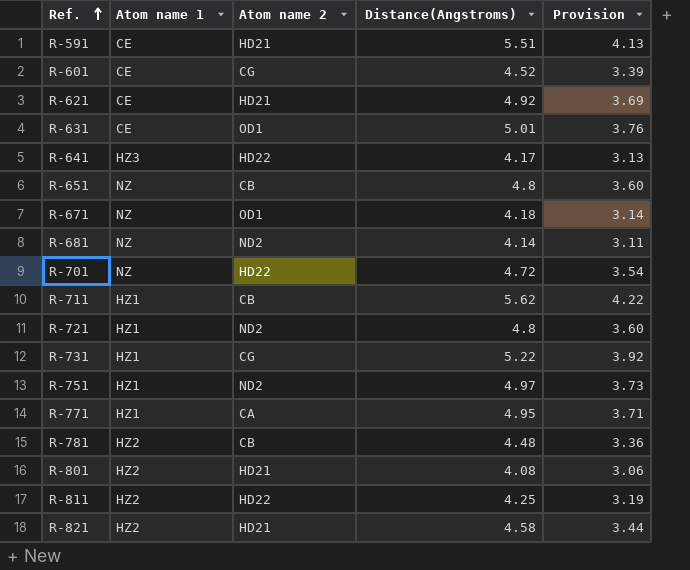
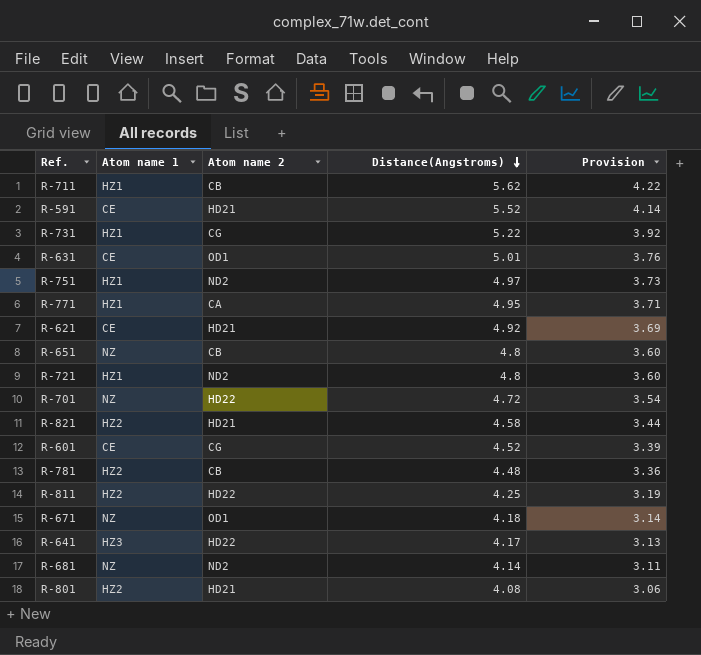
row order: Ref. ascending -> Distance(Angstroms) descending
R-591 | Distance(Angstroms): 5.51 -> 5.52
R-591 | Provision: 4.13 -> 4.14

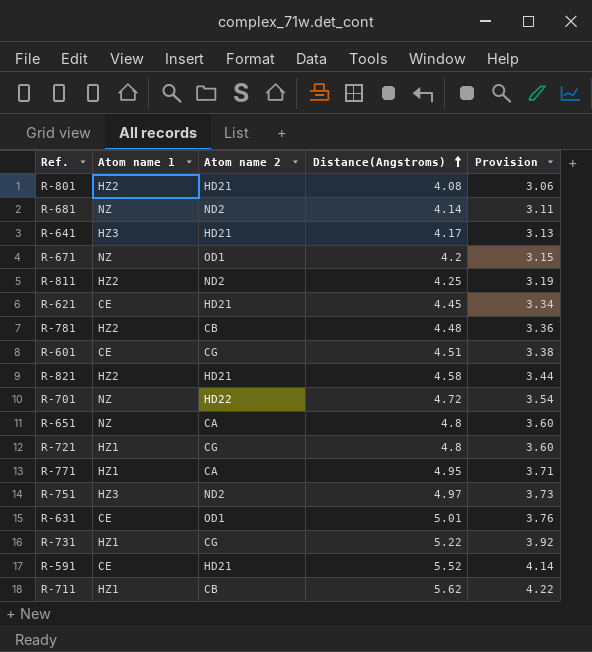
row order: Distance(Angstroms) descending -> Distance(Angstroms) ascending
R-641 | Atom name 2: HD22 -> HD21
R-671 | Distance(Angstroms): 4.18 -> 4.2
R-671 | Provision: 3.14 -> 3.15
R-811 | Atom name 2: HD22 -> ND2
R-621 | Distance(Angstroms): 4.92 -> 4.45
R-621 | Provision: 3.69 -> 3.34
R-601 | Distance(Angstroms): 4.52 -> 4.51
R-601 | Provision: 3.39 -> 3.38
R-651 | Atom name 2: CB -> CA
R-721 | Atom name 2: ND2 -> CG
R-751 | Atom name 1: HZ1 -> HZ3

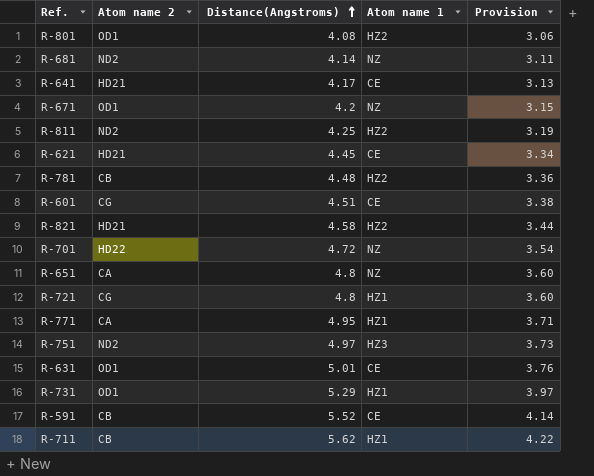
column Atom name 1 | position: 2 -> 4
R-801 | Atom name 2: HD21 -> OD1
R-641 | Atom name 1: HZ3 -> CE
R-731 | Atom name 2: CG -> OD1
R-731 | Distance(Angstroms): 5.22 -> 5.29
R-731 | Provision: 3.92 -> 3.97
R-591 | Atom name 2: HD21 -> CB

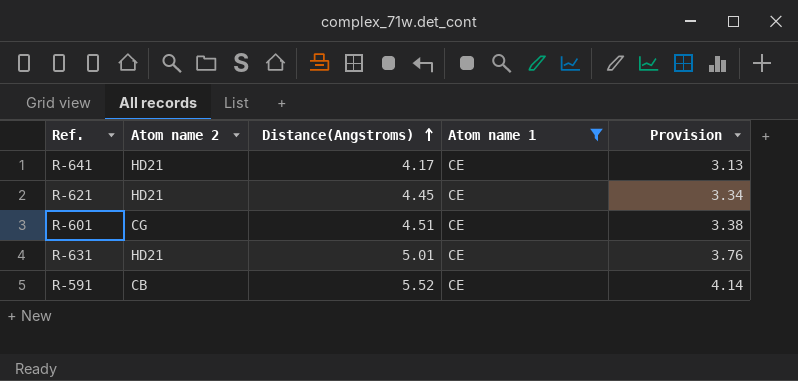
filter: none -> Atom name 1 = CE
R-631 | Atom name 2: OD1 -> HD21

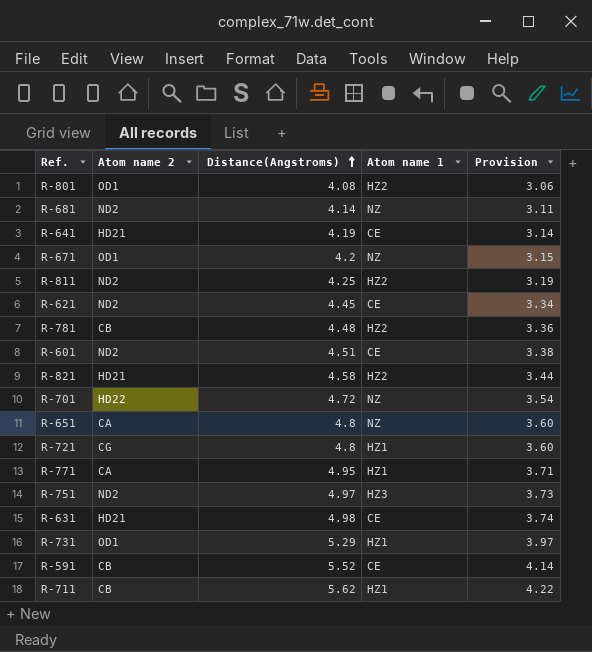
filter: Atom name 1 = CE -> none
R-641 | Distance(Angstroms): 4.17 -> 4.19
R-641 | Provision: 3.13 -> 3.14
R-621 | Atom name 2: HD21 -> ND2
R-601 | Atom name 2: CG -> ND2
R-631 | Distance(Angstroms): 5.01 -> 4.98
R-631 | Provision: 3.76 -> 3.74

